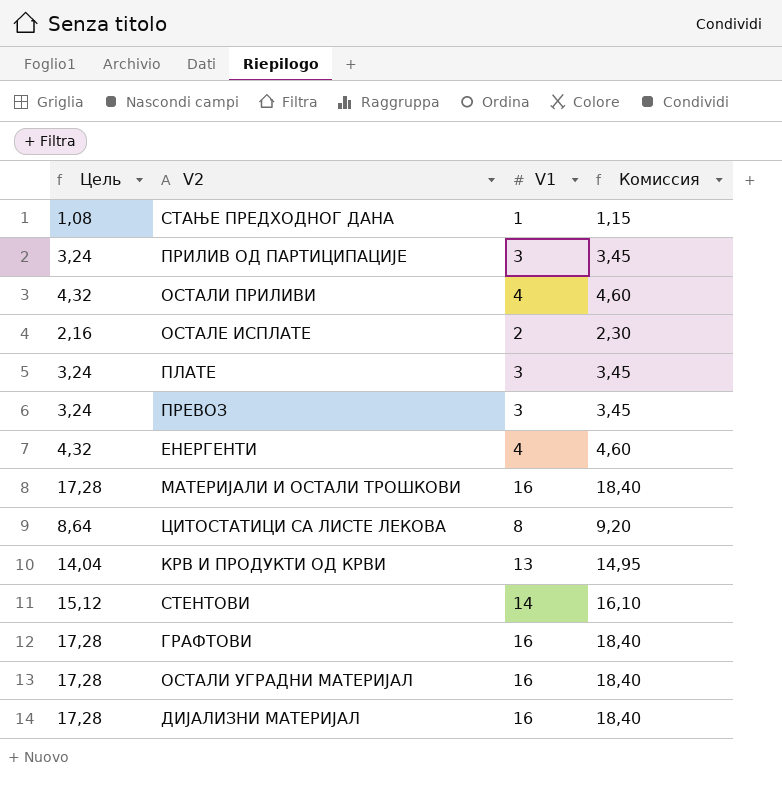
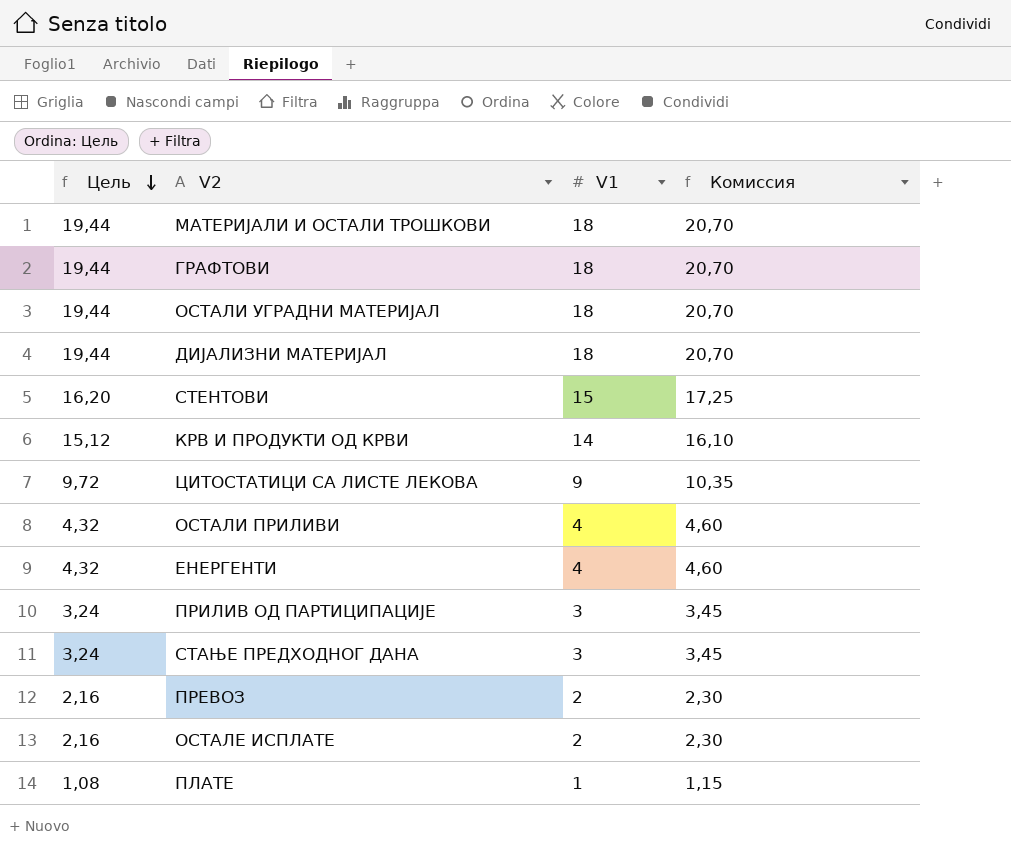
row order: none -> Цель descending
МАТЕРИЈАЛИ И ОСТАЛИ ТРОШКОВИ | Цель: 17,28 -> 19,44
МАТЕРИЈАЛИ И ОСТАЛИ ТРОШКОВИ | V1: 16 -> 18
МАТЕРИЈАЛИ И ОСТАЛИ ТРОШКОВИ | Комиссия: 18,40 -> 20,70
ГРАФТОВИ | Цель: 17,28 -> 19,44
ГРАФТОВИ | V1: 16 -> 18
ГРАФТОВИ | Комиссия: 18,40 -> 20,70
ОСТАЛИ УГРАДНИ МАТЕРИЈАЛ | Цель: 17,28 -> 19,44
ОСТАЛИ УГРАДНИ МАТЕРИЈАЛ | V1: 16 -> 18
ОСТАЛИ УГРАДНИ МАТЕРИЈАЛ | Комиссия: 18,40 -> 20,70
ДИЈАЛИЗНИ МАТЕРИЈАЛ | Цель: 17,28 -> 19,44
ДИЈАЛИЗНИ МАТЕРИЈАЛ | V1: 16 -> 18
ДИЈАЛИЗНИ МАТЕРИЈАЛ | Комиссия: 18,40 -> 20,70
СТЕНТОВИ | Цель: 15,12 -> 16,20
СТЕНТОВИ | V1: 14 -> 15
СТЕНТОВИ | Комиссия: 16,10 -> 17,25
КРВ И ПРОДУКТИ ОД КРВИ | Цель: 14,04 -> 15,12
КРВ И ПРОДУКТИ ОД КРВИ | V1: 13 -> 14
КРВ И ПРОДУКТИ ОД КРВИ | Комиссия: 14,95 -> 16,10
ЦИТОСТАТИЦИ СА ЛИСТЕ ЛЕКОВА | Цель: 8,64 -> 9,72
ЦИТОСТАТИЦИ СА ЛИСТЕ ЛЕКОВА | V1: 8 -> 9
ЦИТОСТАТИЦИ СА ЛИСТЕ ЛЕКОВА | Комиссия: 9,20 -> 10,35
СТАЊЕ ПРЕДХОДНОГ ДАНА | Цель: 1,08 -> 3,24
СТАЊЕ ПРЕДХОДНОГ ДАНА | V1: 1 -> 3
СТАЊЕ ПРЕДХОДНОГ ДАНА | Комиссия: 1,15 -> 3,45
ПРЕВОЗ | Цель: 3,24 -> 2,16
ПРЕВОЗ | V1: 3 -> 2
ПРЕВОЗ | Комиссия: 3,45 -> 2,30
ПЛАТЕ | Цель: 3,24 -> 1,08
ПЛАТЕ | V1: 3 -> 1
ПЛАТЕ | Комиссия: 3,45 -> 1,15

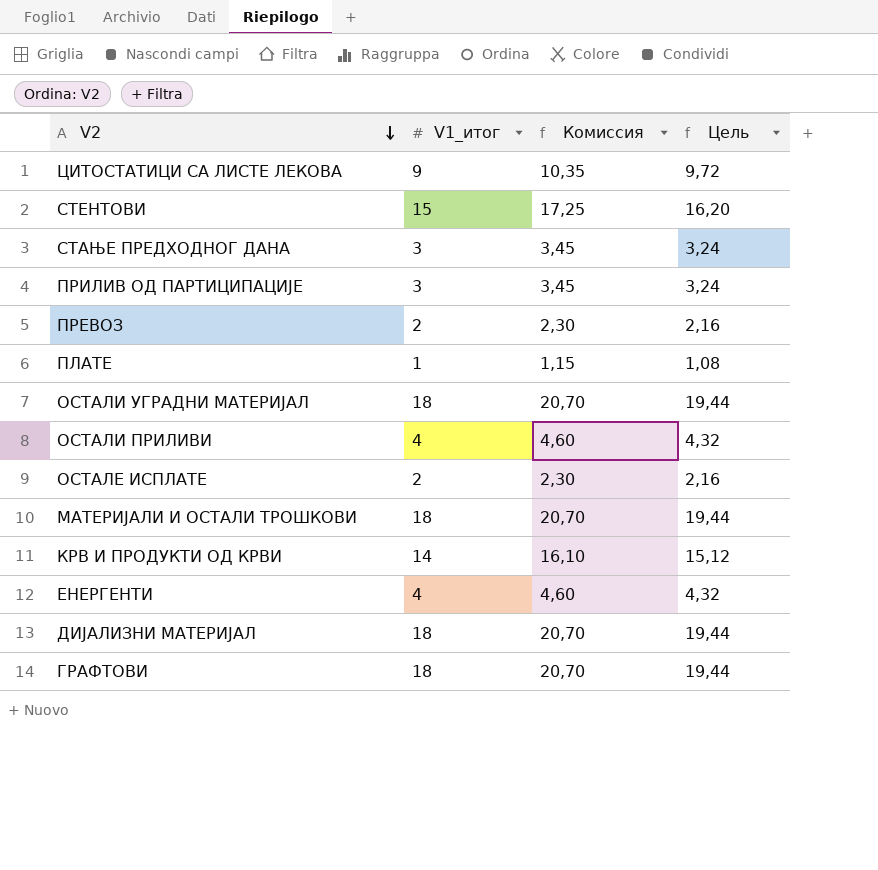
row order: Цель descending -> V2 descending
column name: V1 -> V1_итог
column Цель | position: 1 -> 4

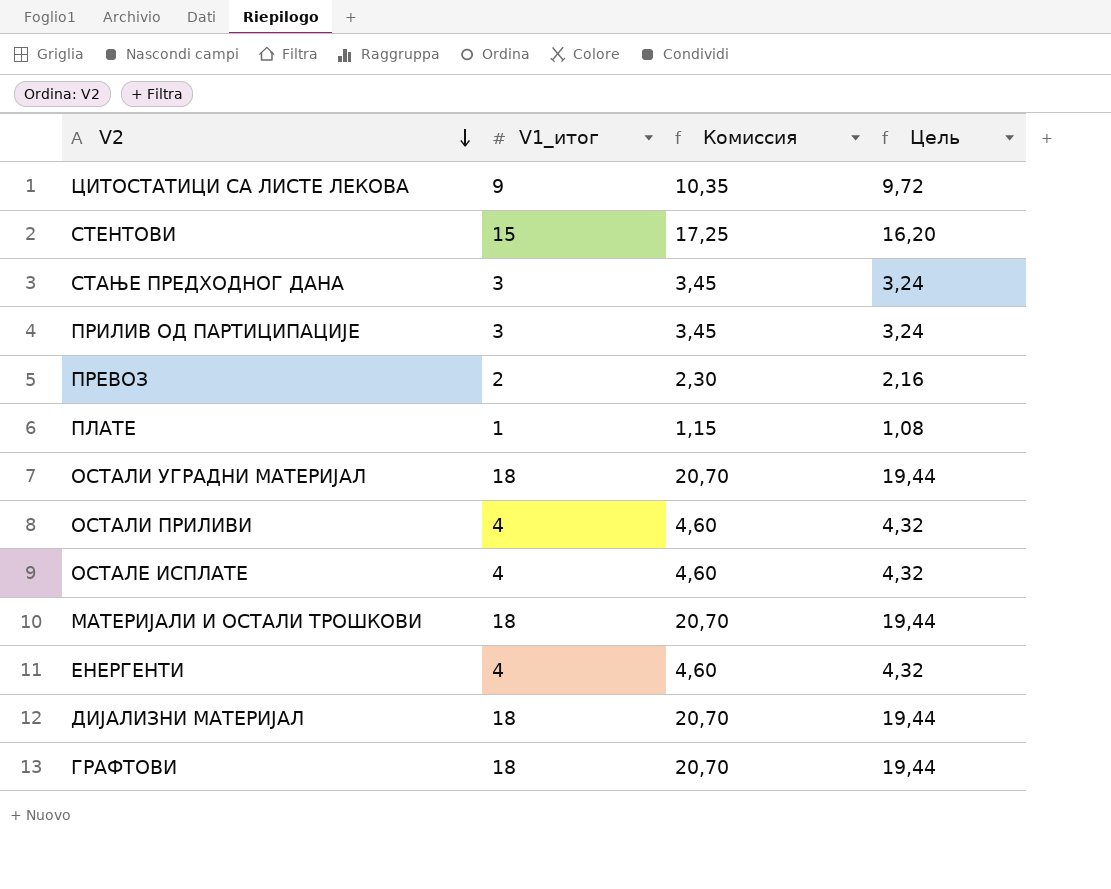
row КРВ И ПРОДУКТИ ОД КРВИ: 14 | 16,10 | 15,12 -> none
ОСТАЛЕ ИСПЛАТЕ | V1_итог: 2 -> 4
ОСТАЛЕ ИСПЛАТЕ | Комиссия: 2,30 -> 4,60
ОСТАЛЕ ИСПЛАТЕ | Цель: 2,16 -> 4,32

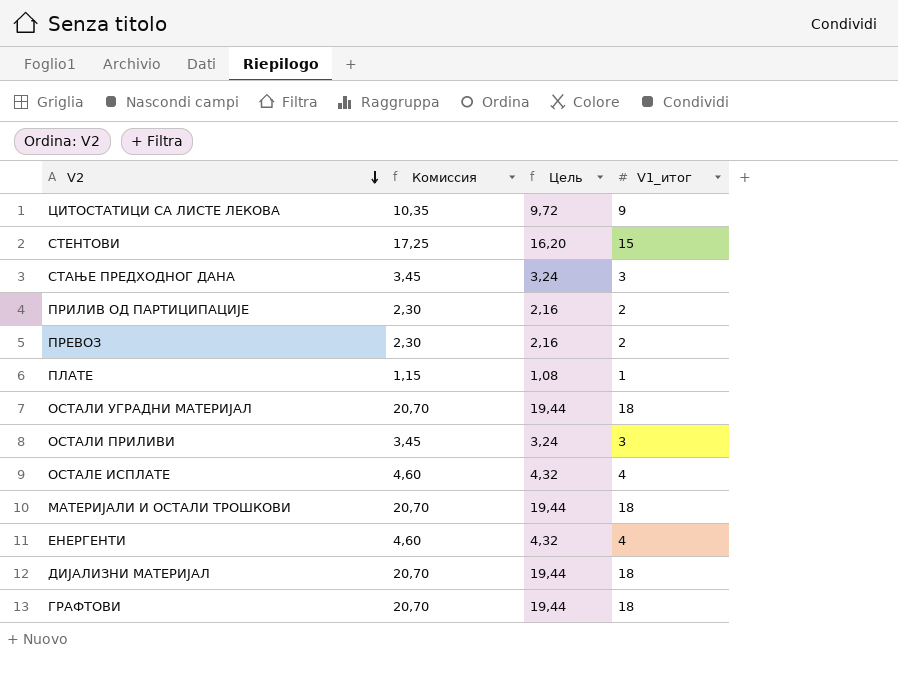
column V1_итог | position: 2 -> 4
ПРИЛИВ ОД ПАРТИЦИПАЦИЈЕ | Комиссия: 3,45 -> 2,30
ПРИЛИВ ОД ПАРТИЦИПАЦИЈЕ | Цель: 3,24 -> 2,16
ПРИЛИВ ОД ПАРТИЦИПАЦИЈЕ | V1_итог: 3 -> 2
ОСТАЛИ ПРИЛИВИ | Комиссия: 4,60 -> 3,45
ОСТАЛИ ПРИЛИВИ | Цель: 4,32 -> 3,24
ОСТАЛИ ПРИЛИВИ | V1_итог: 4 -> 3

